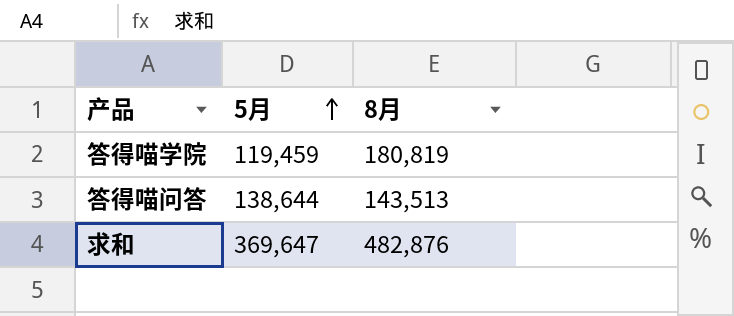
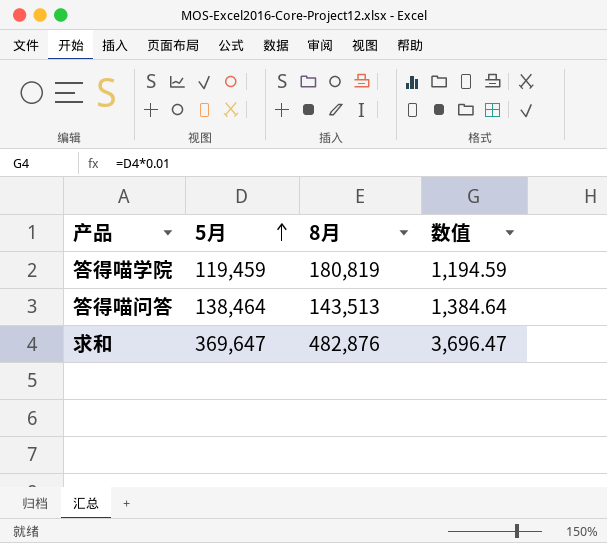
column 数值 | formula: none -> [5月] * 0.01
答得喵问答 | 5月: 138,644 -> 138,464

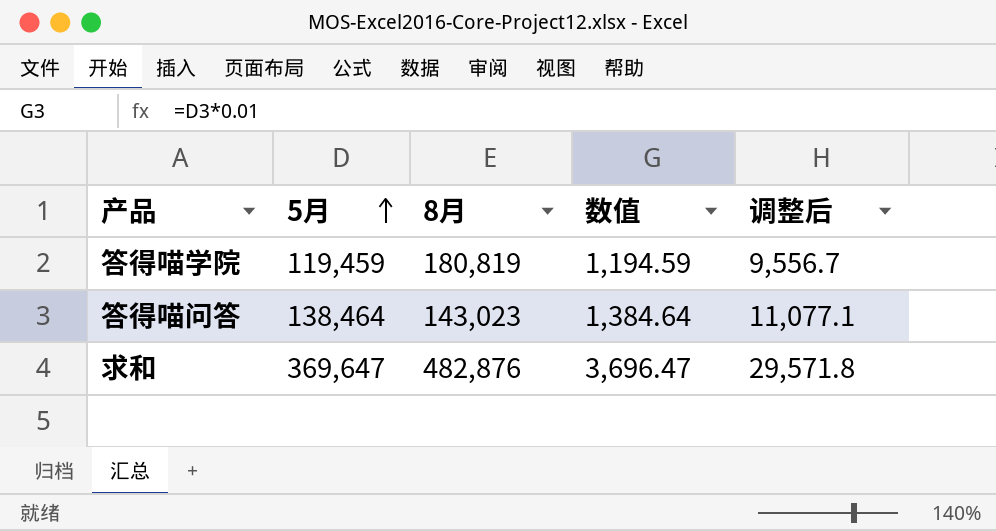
column 调整后 | formula: none -> [5月] * 0.08
答得喵问答 | 8月: 143,513 -> 143,023

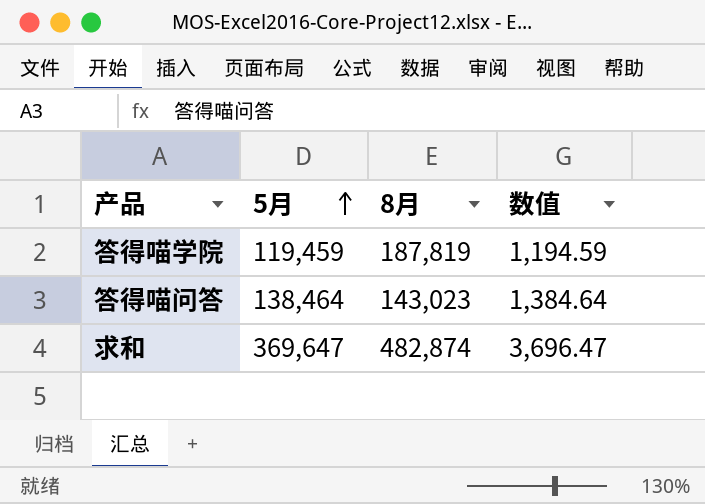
column 调整后 | formula: [5月] * 0.08 -> none
答得喵学院 | 8月: 180,819 -> 187,819
求和 | 8月: 482,876 -> 482,874

